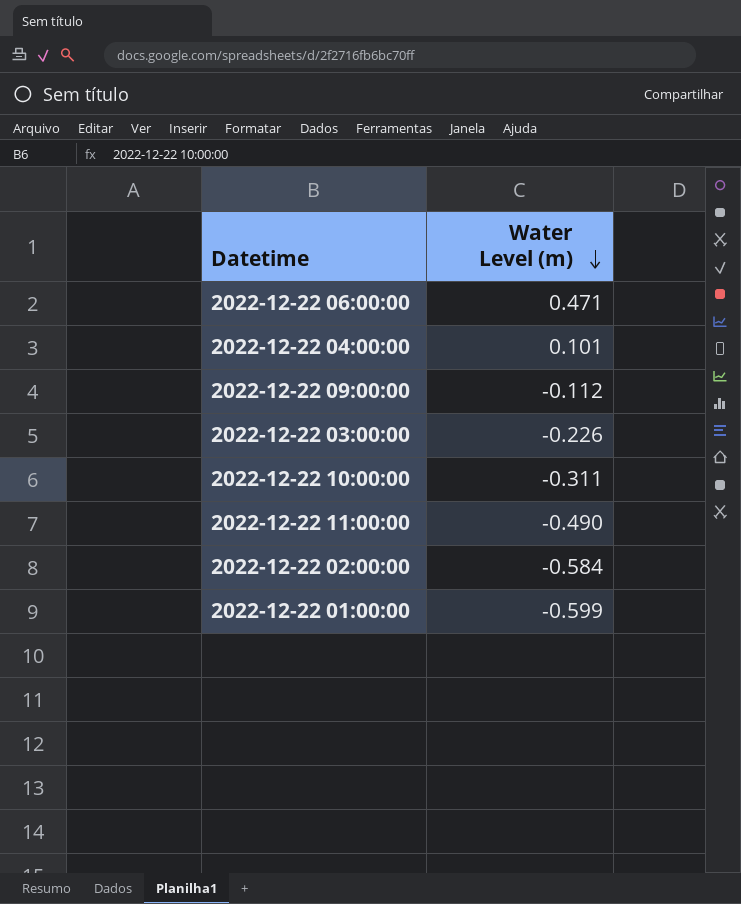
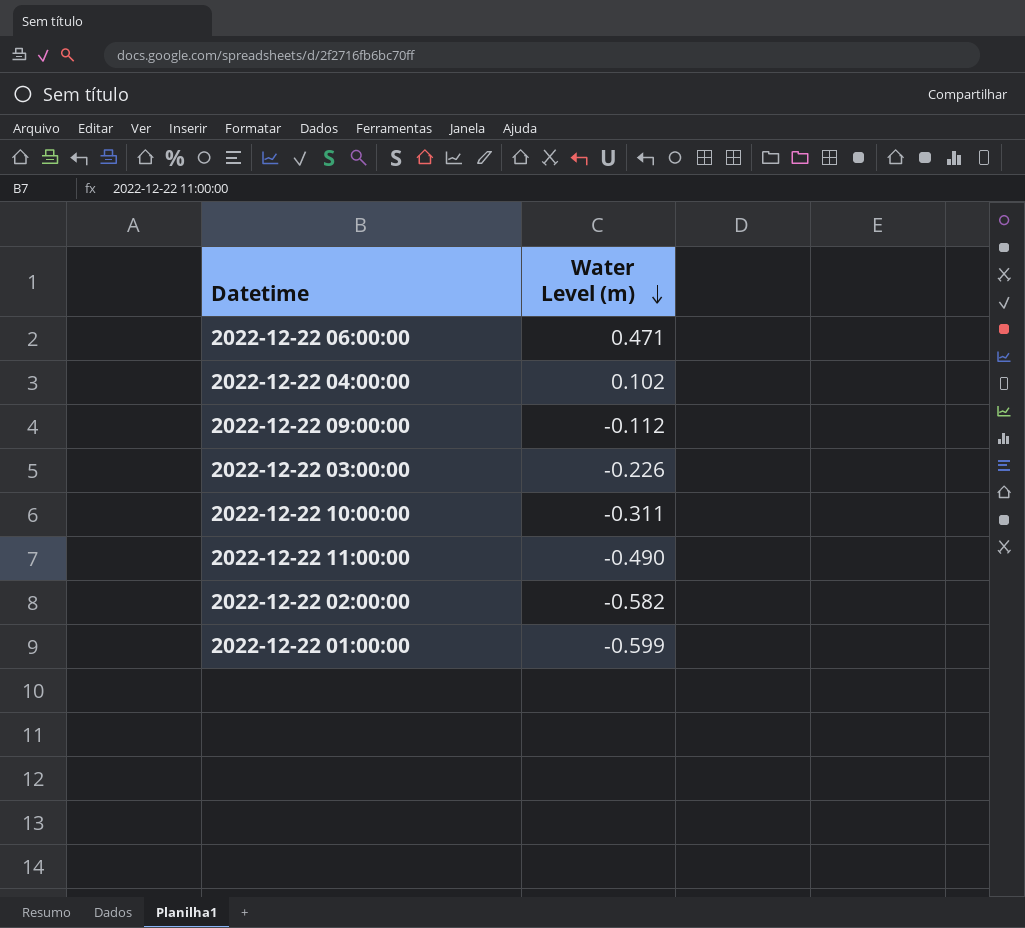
2022-12-22 04:00:00 | Water Level (m): 0.101 -> 0.102
2022-12-22 02:00:00 | Water Level (m): -0.584 -> -0.582

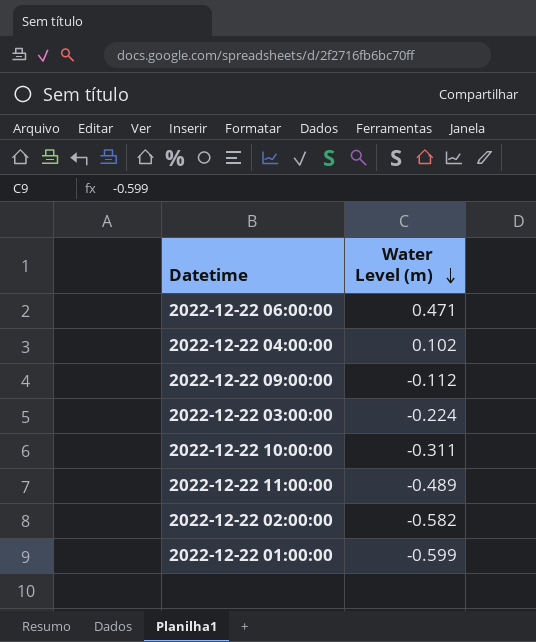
2022-12-22 03:00:00 | Water Level (m): -0.226 -> -0.224
2022-12-22 11:00:00 | Water Level (m): -0.490 -> -0.489

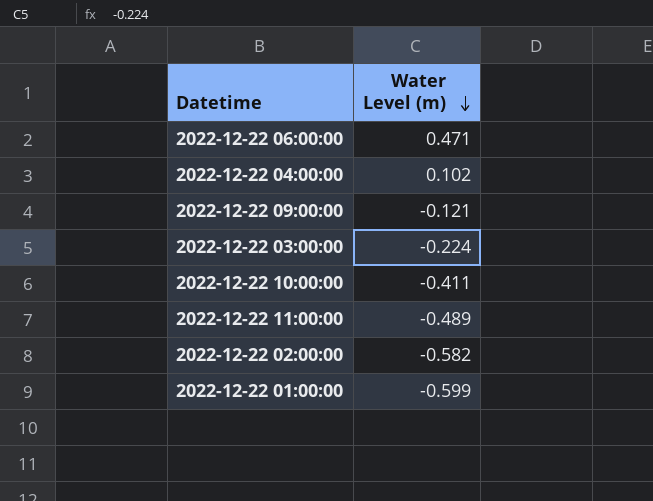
2022-12-22 09:00:00 | Water Level (m): -0.112 -> -0.121
2022-12-22 10:00:00 | Water Level (m): -0.311 -> -0.411

